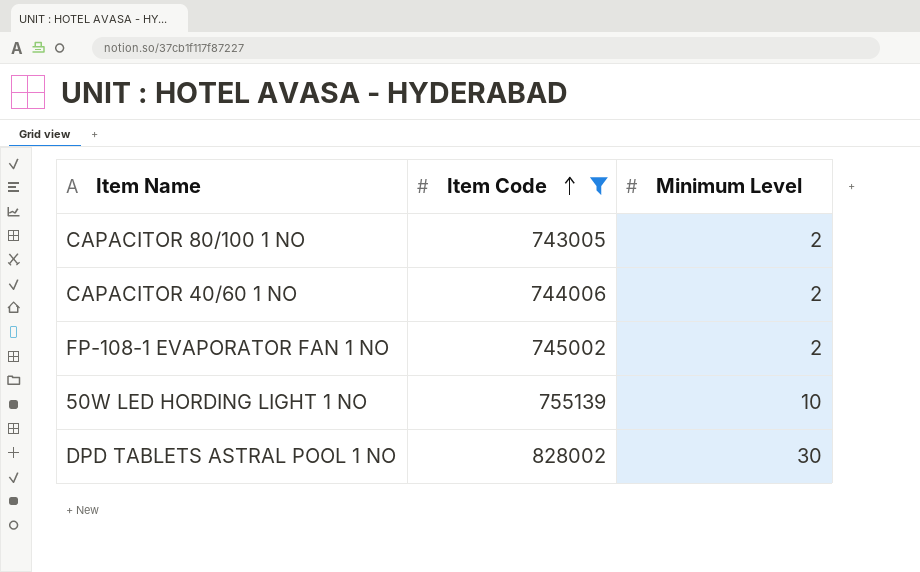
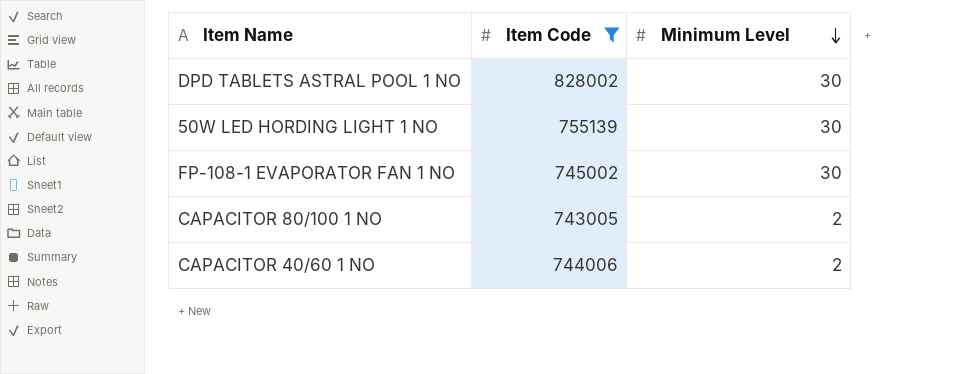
row order: Item Code ascending -> Minimum Level descending
50W LED HORDING LIGHT 1 NO | Minimum Level: 10 -> 30
FP-108-1 EVAPORATOR FAN 1 NO | Minimum Level: 2 -> 30

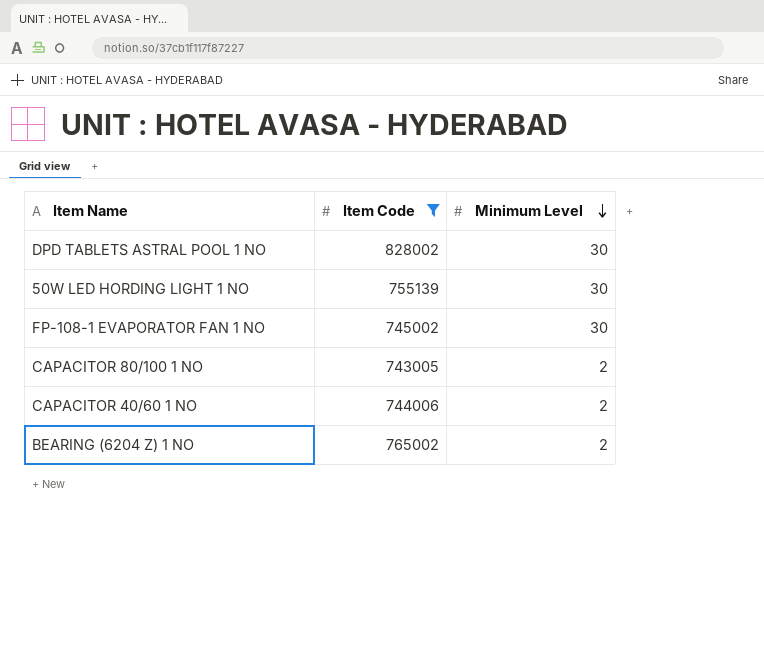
row BEARING (6204 Z) 1 NO: none -> 765002 | 2

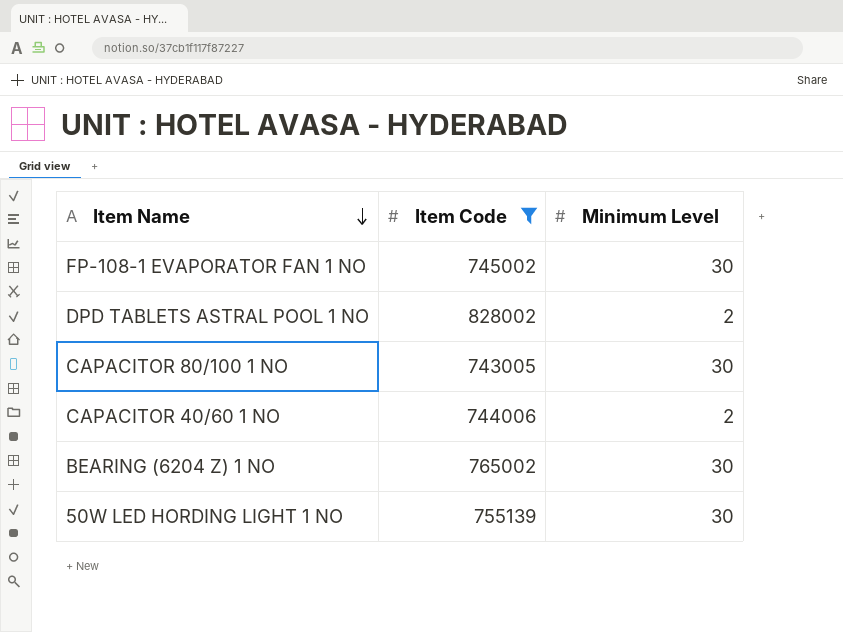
row order: Minimum Level descending -> Item Name descending
DPD TABLETS ASTRAL POOL 1 NO | Minimum Level: 30 -> 2
CAPACITOR 80/100 1 NO | Minimum Level: 2 -> 30
BEARING (6204 Z) 1 NO | Minimum Level: 2 -> 30

